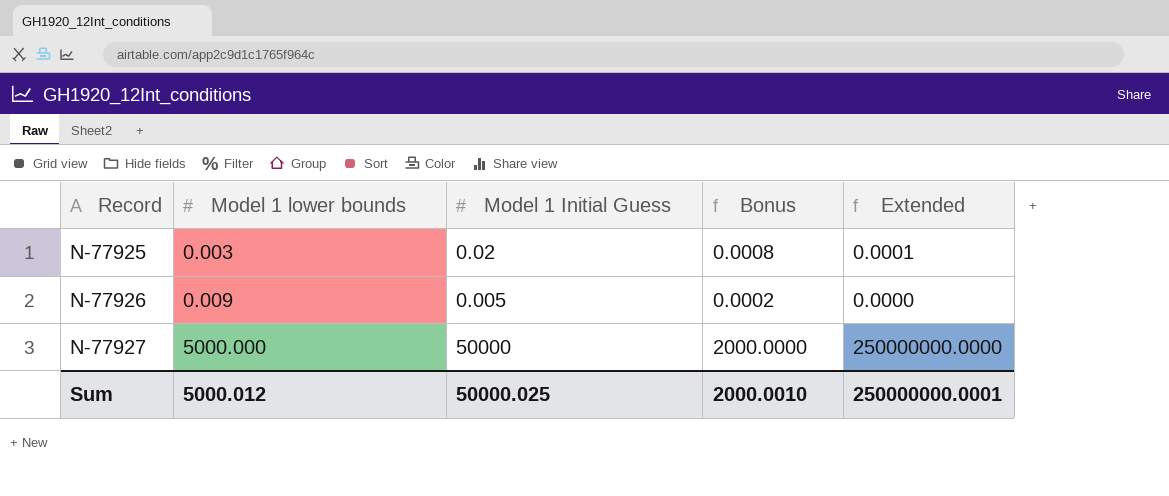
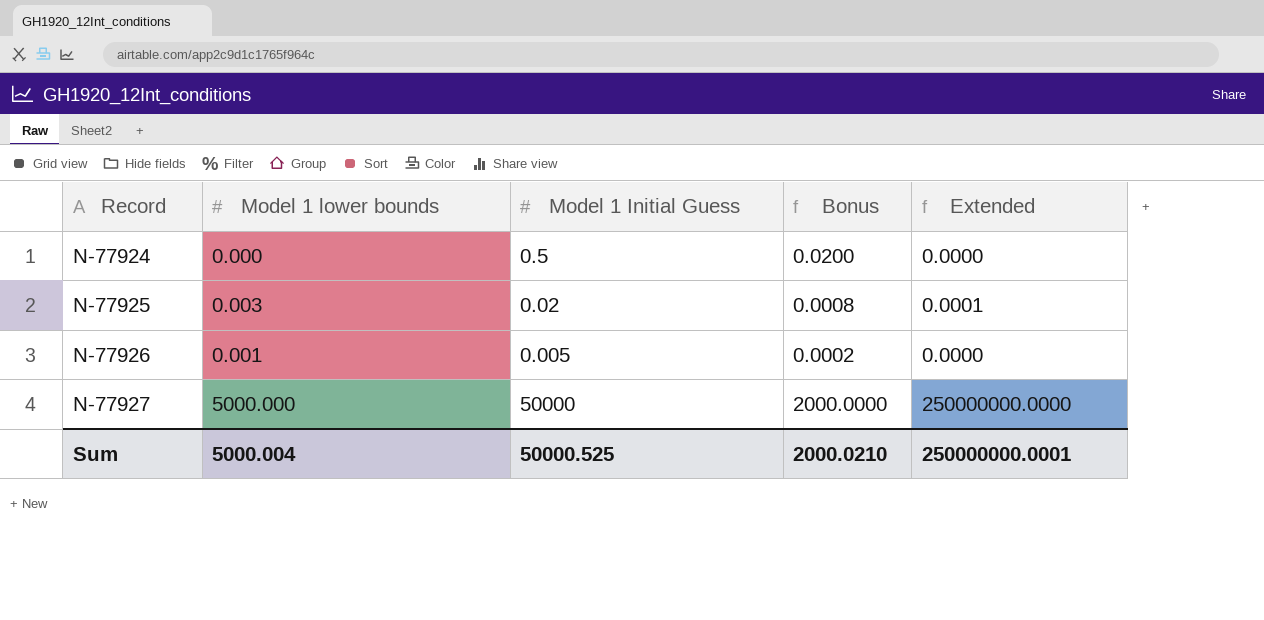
row N-77924: none -> 0.000 | 0.5 | 0.0200 | 0.0000
N-77926 | Model 1 lower bounds: 0.009 -> 0.001
Sum | Model 1 lower bounds: 5000.012 -> 5000.004
Sum | Model 1 Initial Guess: 50000.025 -> 50000.525
Sum | Bonus: 2000.0010 -> 2000.0210

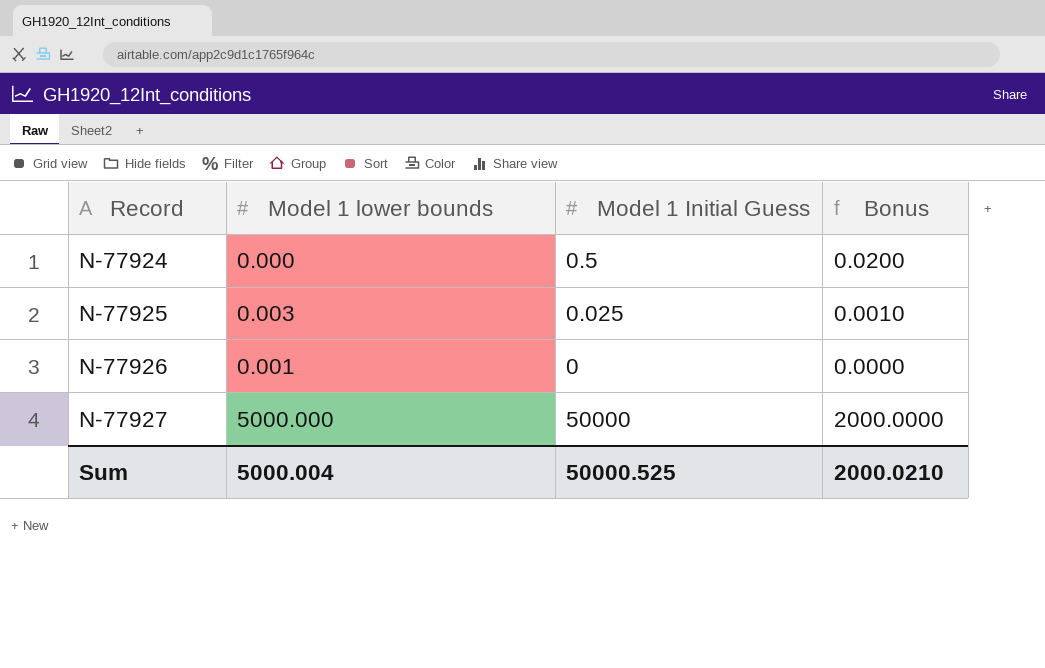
column Extended | formula: [Model 1 lower bounds] * [Model 1 Initial Guess] -> none
N-77925 | Model 1 Initial Guess: 0.02 -> 0.025
N-77925 | Bonus: 0.0008 -> 0.0010
N-77926 | Model 1 Initial Guess: 0.005 -> 0
N-77926 | Bonus: 0.0002 -> 0.0000

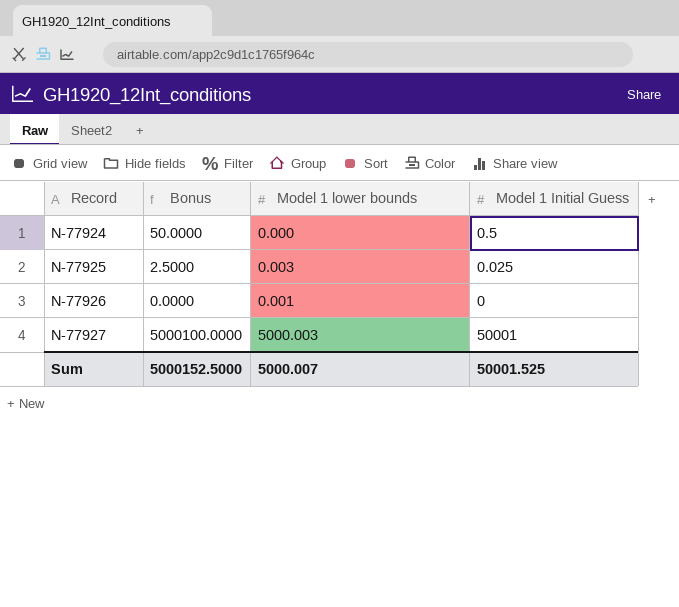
column Bonus | formula: [Model 1 Initial Guess] * 0.04 -> [Model 1 Initial Guess] * 100
column Bonus | position: 4 -> 2
N-77927 | Model 1 lower bounds: 5000.000 -> 5000.003
N-77927 | Model 1 Initial Guess: 50000 -> 50001
Sum | Bonus: 2000.0210 -> 5000152.5000
Sum | Model 1 lower bounds: 5000.004 -> 5000.007
Sum | Model 1 Initial Guess: 50000.525 -> 50001.525

